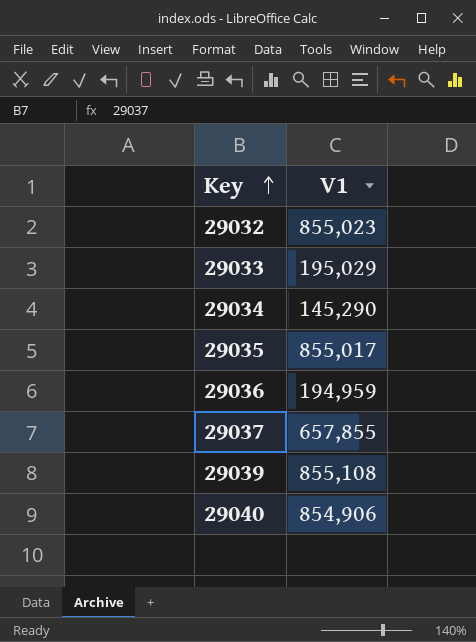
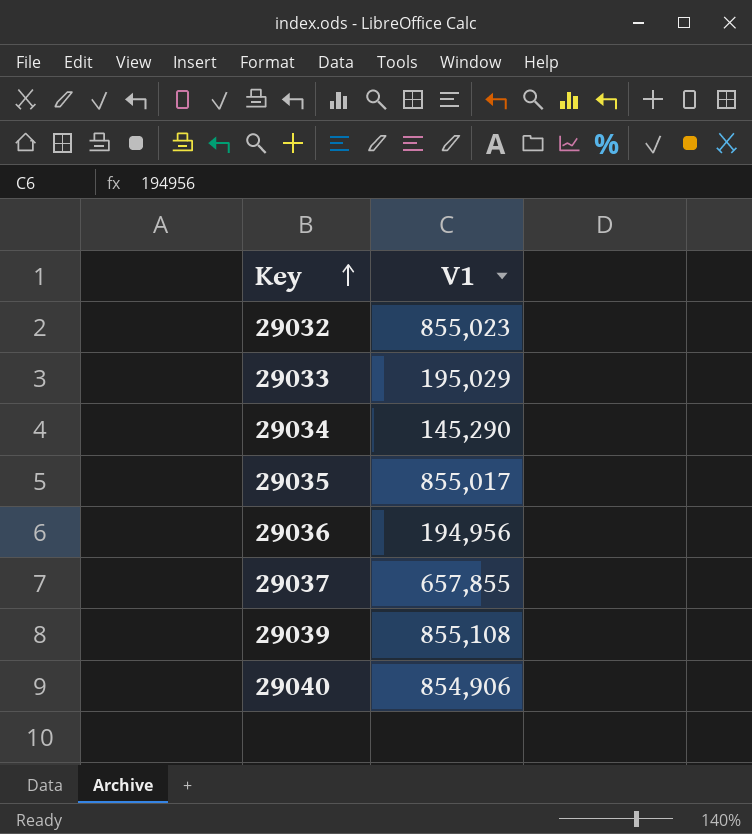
29036 | V1: 194,959 -> 194,956

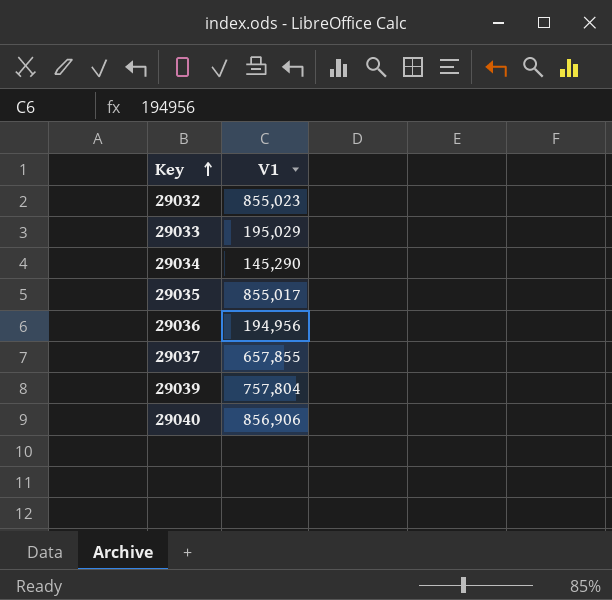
29039 | V1: 855,108 -> 757,804
29040 | V1: 854,906 -> 856,906

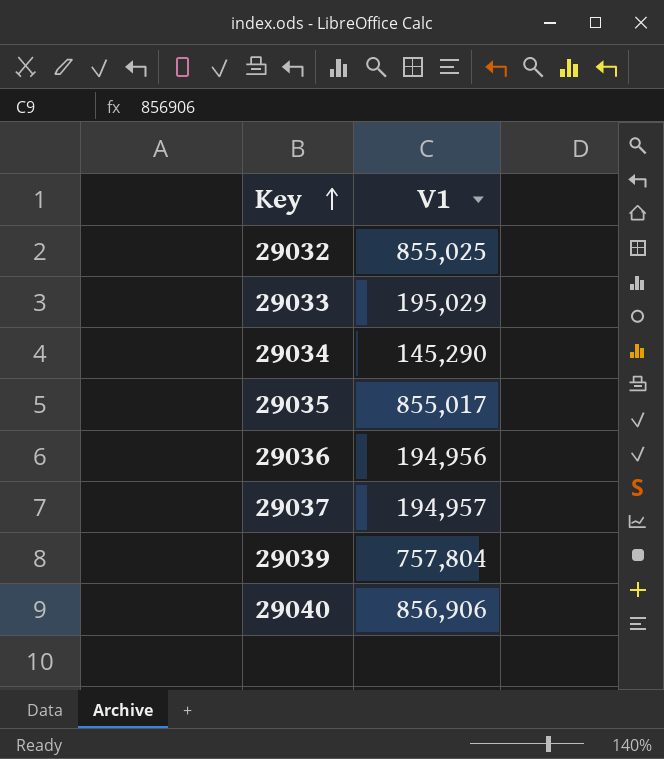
29032 | V1: 855,023 -> 855,025
29037 | V1: 657,855 -> 194,957

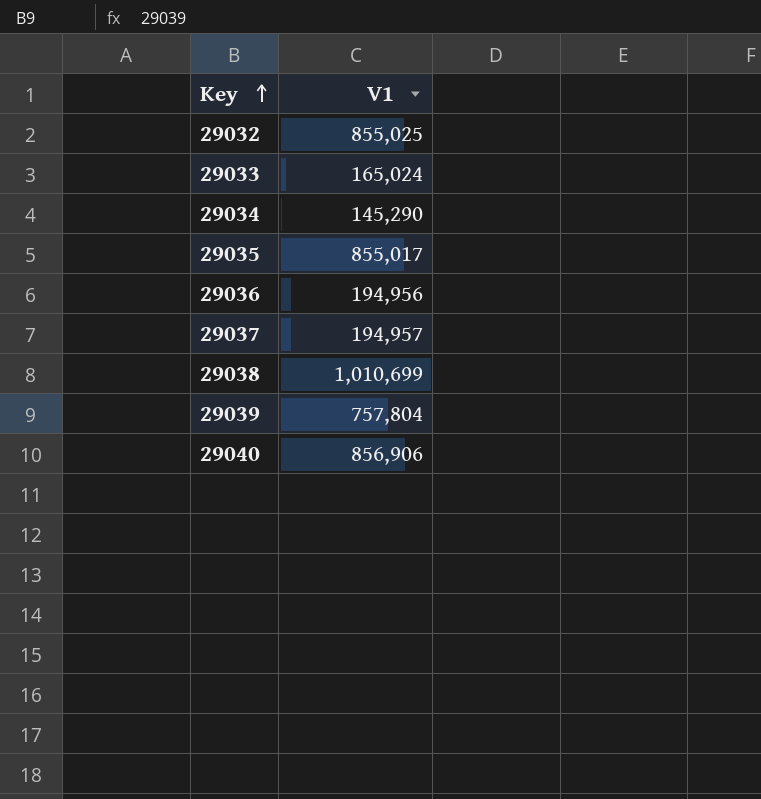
29033 | V1: 195,029 -> 165,024
row 29038: none -> 1,010,699

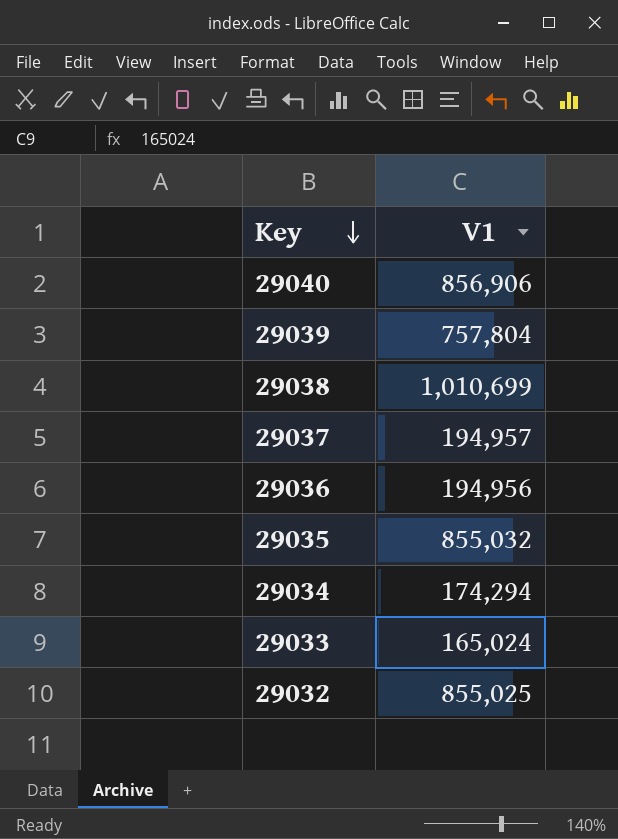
row order: Key ascending -> Key descending
29035 | V1: 855,017 -> 855,032
29034 | V1: 145,290 -> 174,294

